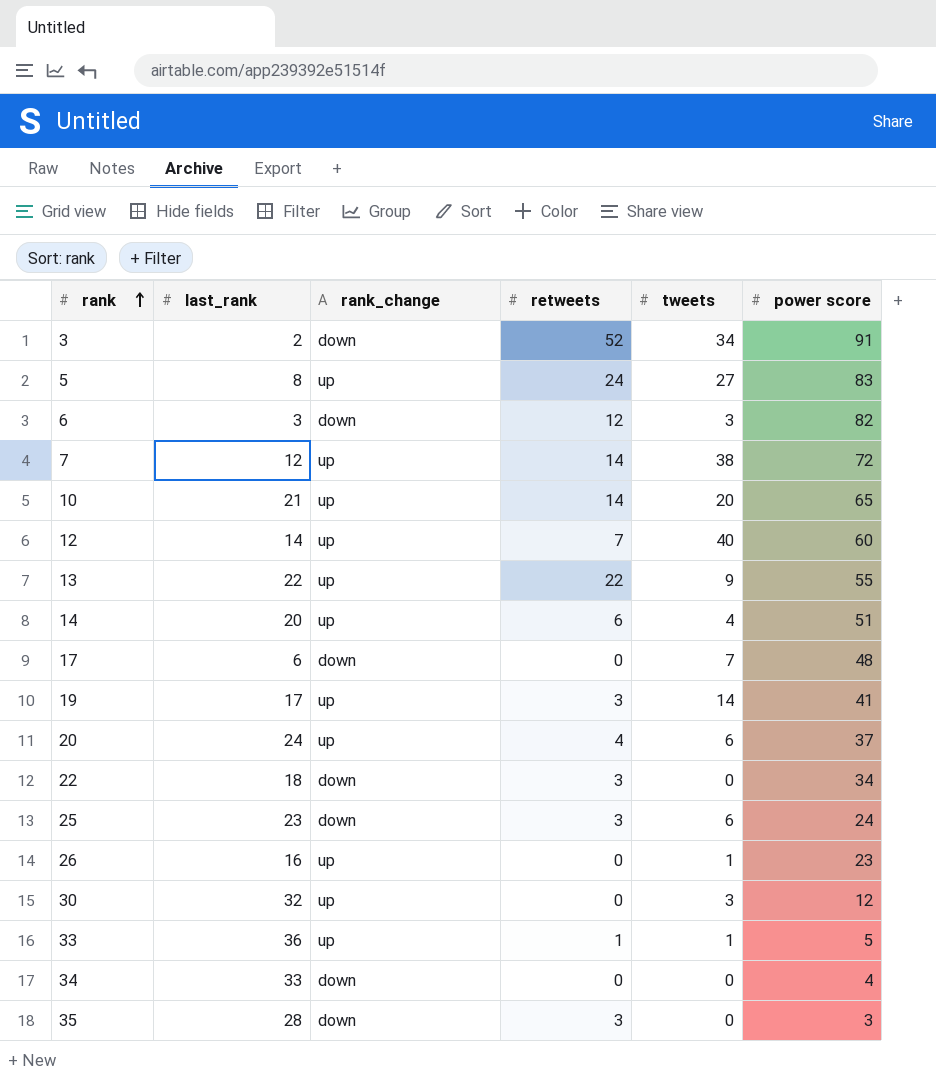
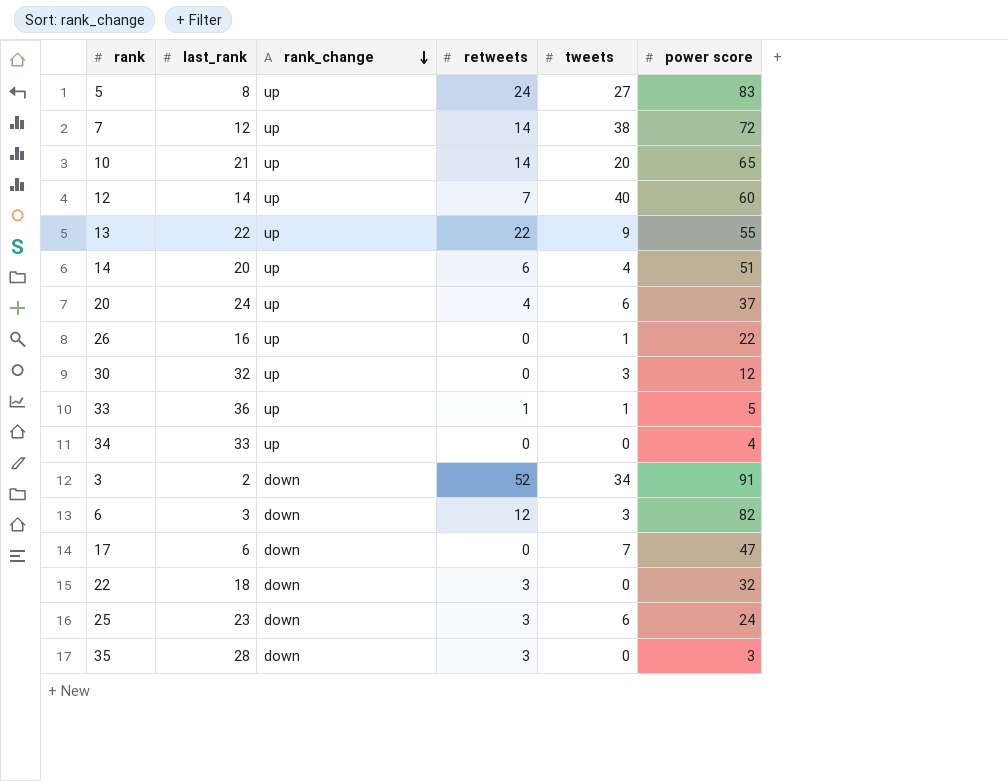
row order: rank ascending -> rank_change descending
row 19: 17 | up | 3 | 14 | 41 -> none
26 | power score: 23 -> 22
34 | rank_change: down -> up
17 | power score: 48 -> 47
22 | power score: 34 -> 32

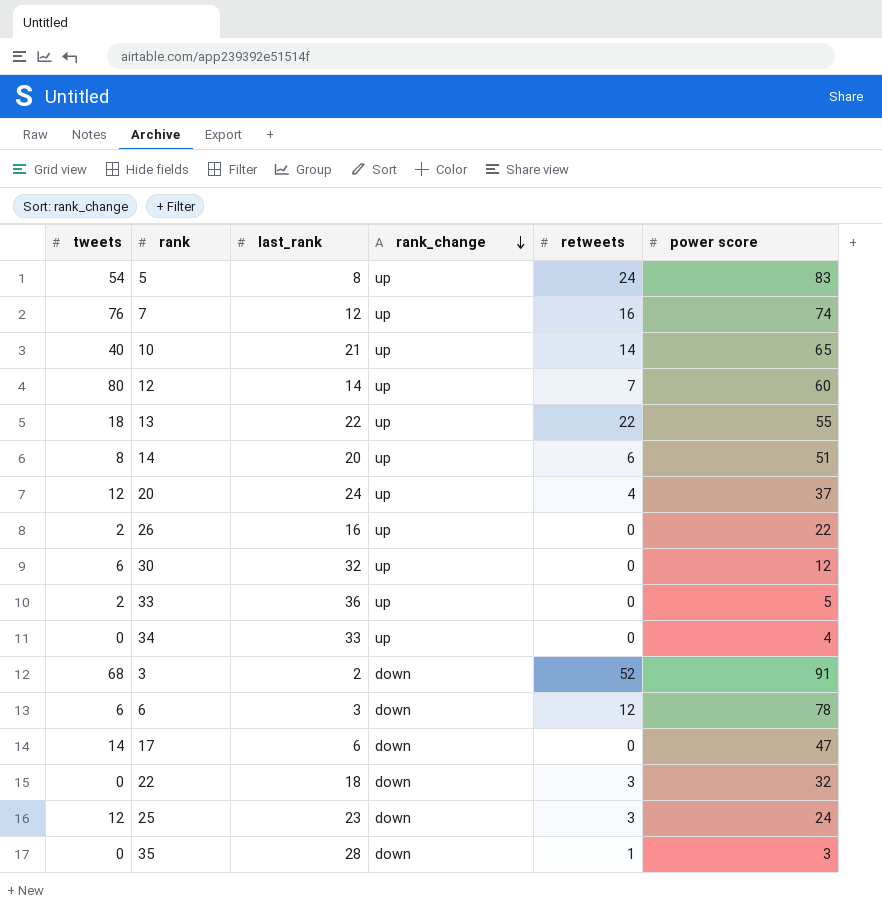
column tweets | position: 5 -> 1
5 | tweets: 27 -> 54
7 | tweets: 38 -> 76
7 | retweets: 14 -> 16
7 | power score: 72 -> 74
10 | tweets: 20 -> 40
12 | tweets: 40 -> 80
13 | tweets: 9 -> 18
14 | tweets: 4 -> 8
20 | tweets: 6 -> 12
26 | tweets: 1 -> 2
30 | tweets: 3 -> 6
33 | tweets: 1 -> 2
33 | retweets: 1 -> 0
3 | tweets: 34 -> 68
6 | tweets: 3 -> 6
6 | power score: 82 -> 78
17 | tweets: 7 -> 14
25 | tweets: 6 -> 12
35 | retweets: 3 -> 1

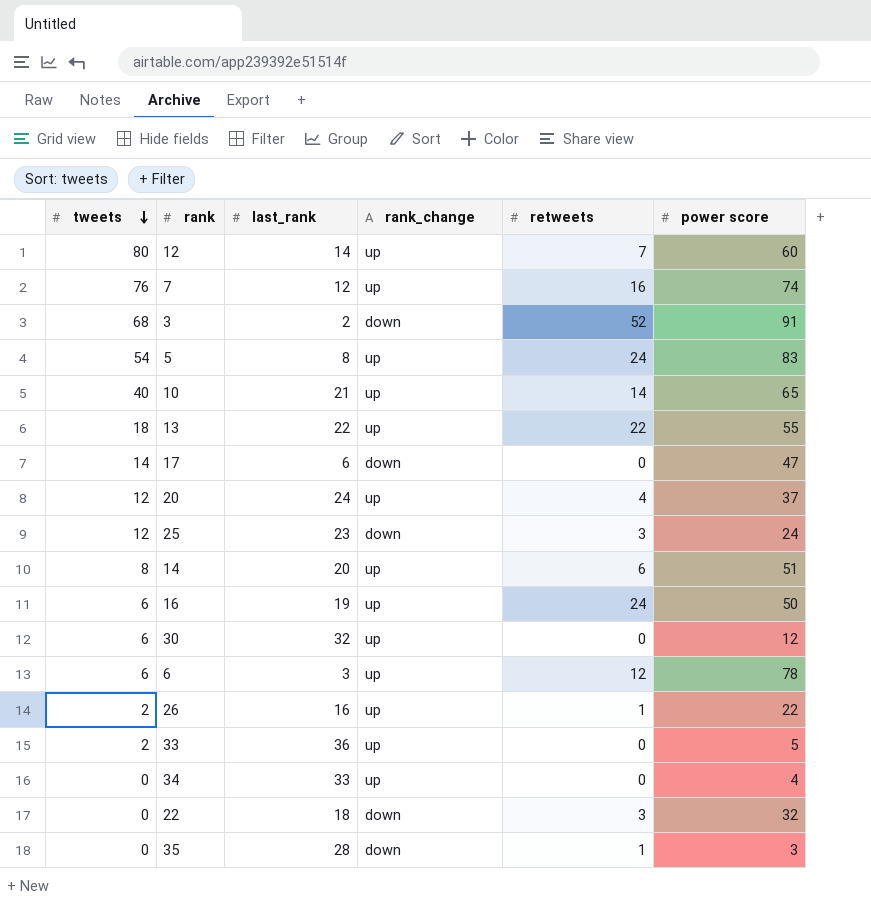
row order: rank_change descending -> tweets descending
row 16: none -> 6 | 19 | up | 24 | 50
6 | rank_change: down -> up
26 | retweets: 0 -> 1

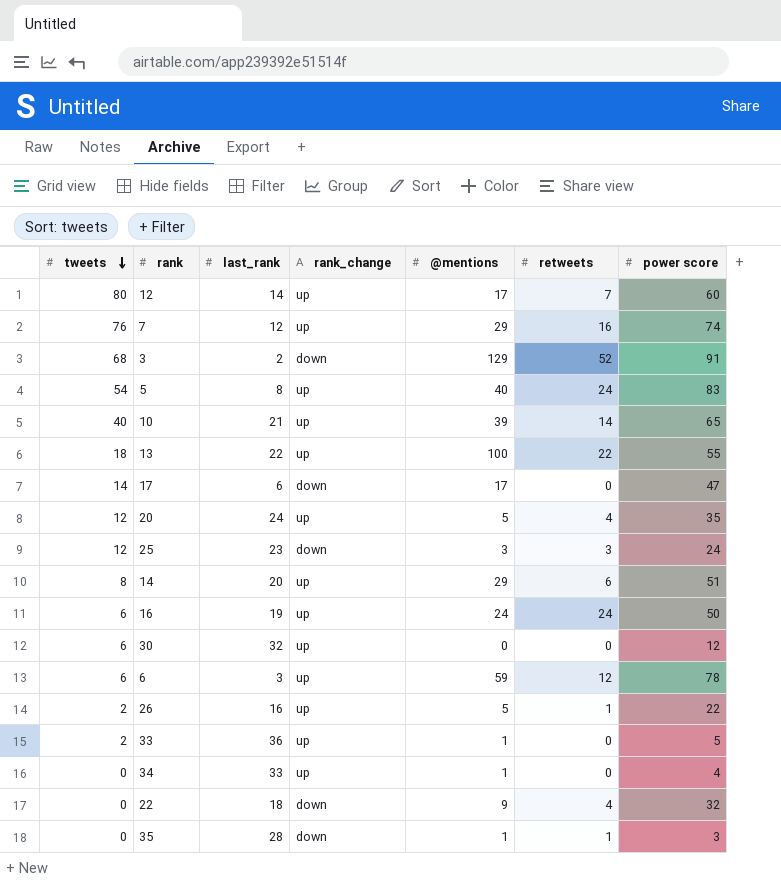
column @mentions | position: none -> 5
20 | power score: 37 -> 35
22 | retweets: 3 -> 4

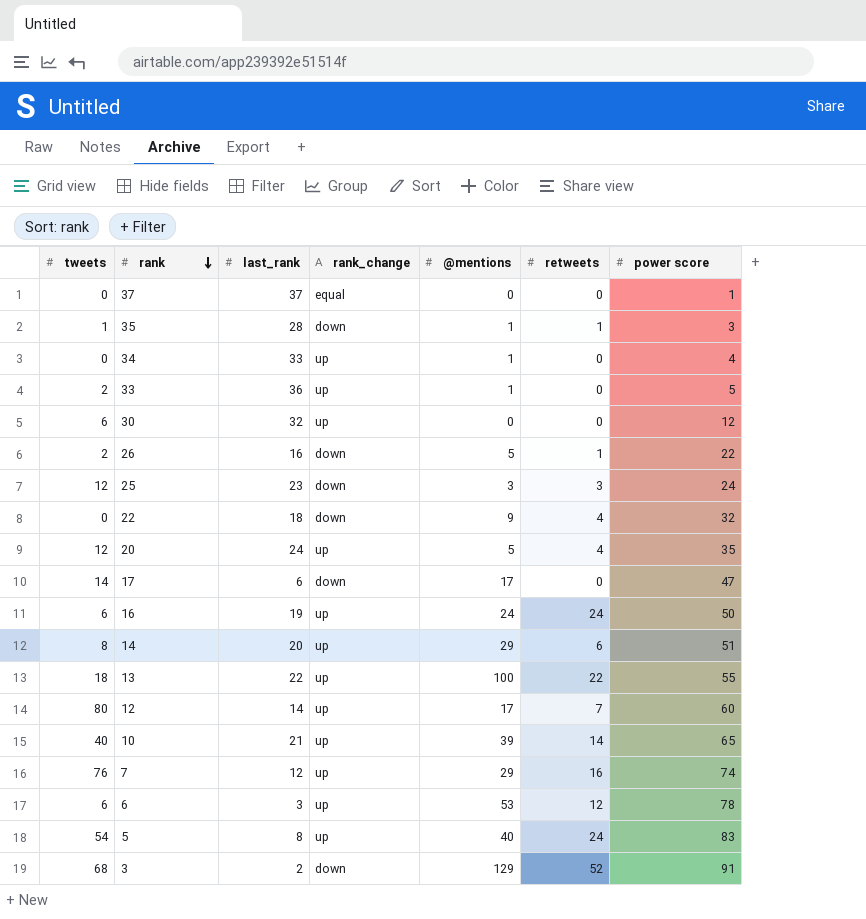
row order: tweets descending -> rank descending
row 37: none -> 0 | 37 | equal | 0 | 0 | 1
35 | tweets: 0 -> 1
26 | rank_change: up -> down
6 | @mentions: 59 -> 53

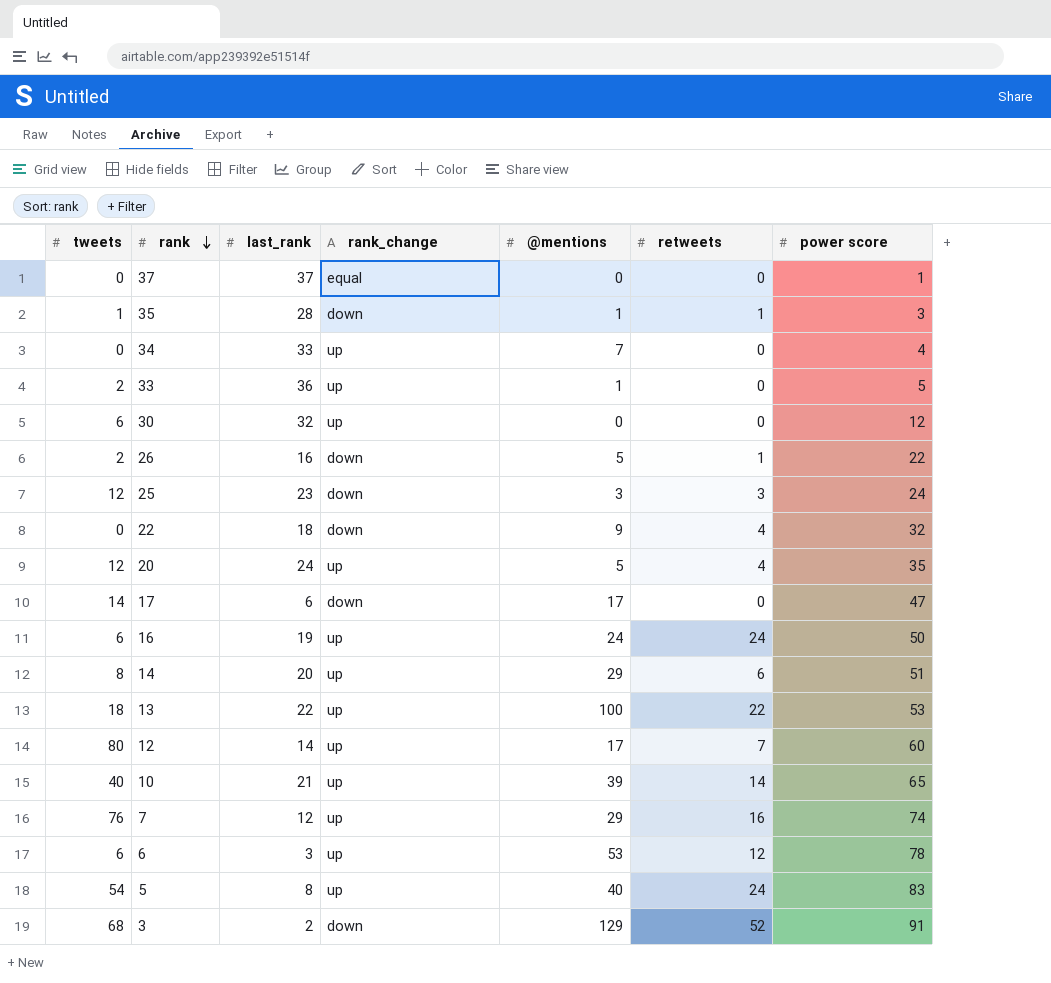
34 | @mentions: 1 -> 7
13 | power score: 55 -> 53

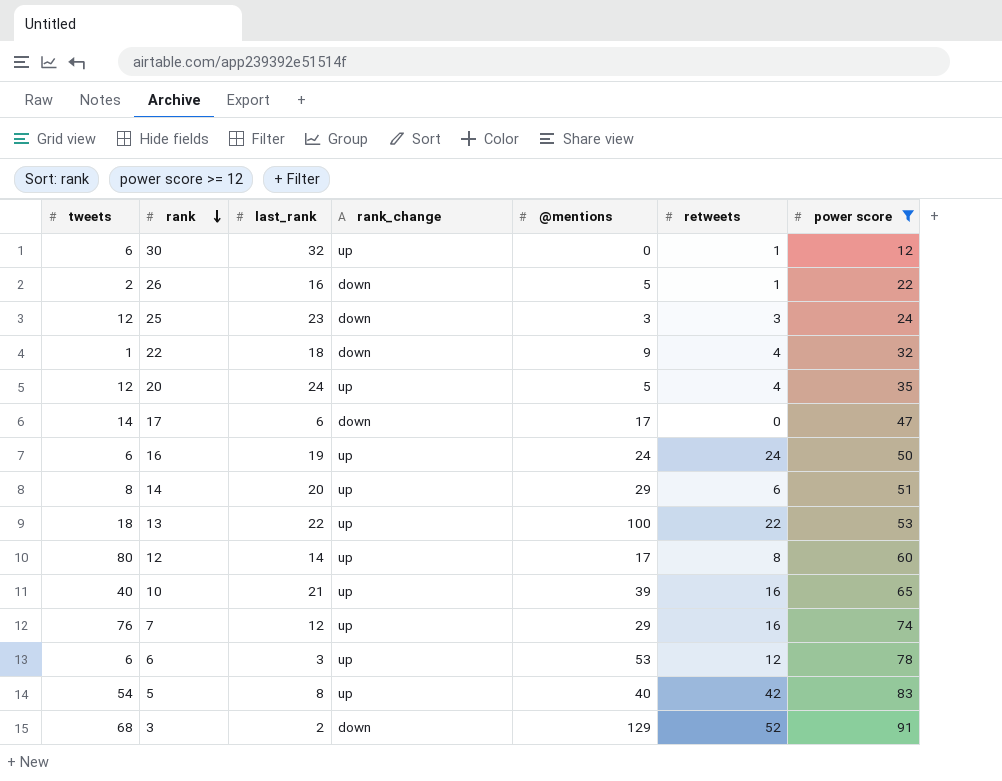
filter: none -> power score >= 12
30 | retweets: 0 -> 1
22 | tweets: 0 -> 1
12 | retweets: 7 -> 8
10 | retweets: 14 -> 16
5 | retweets: 24 -> 42

